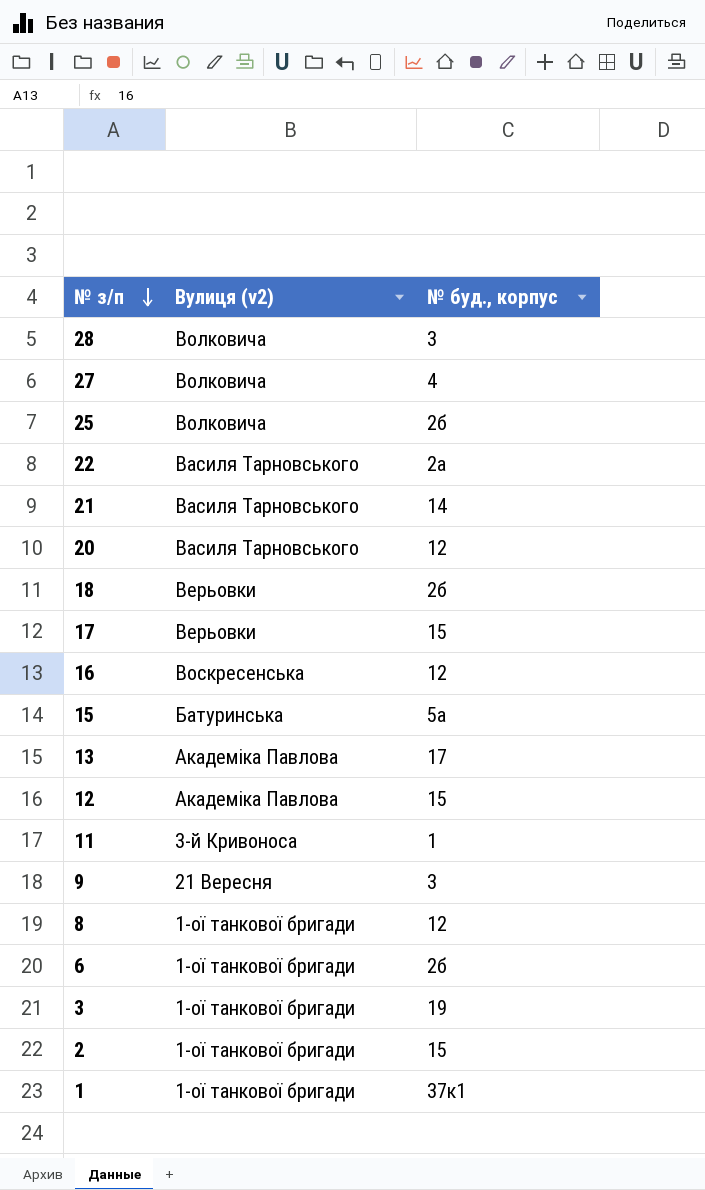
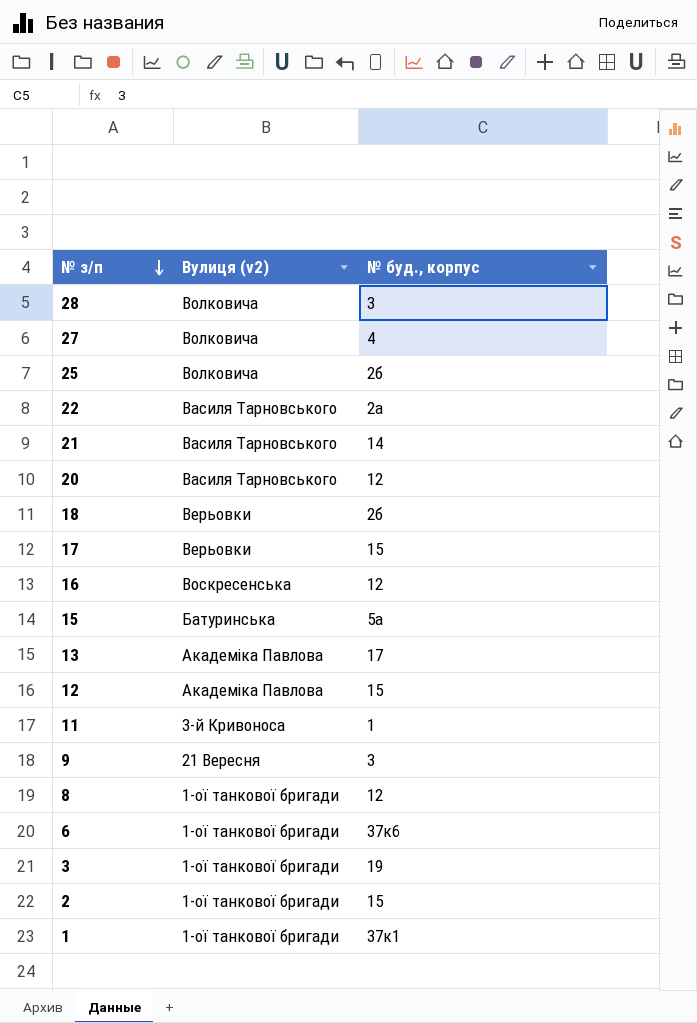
6 | № буд., корпус: 2б -> 37к6

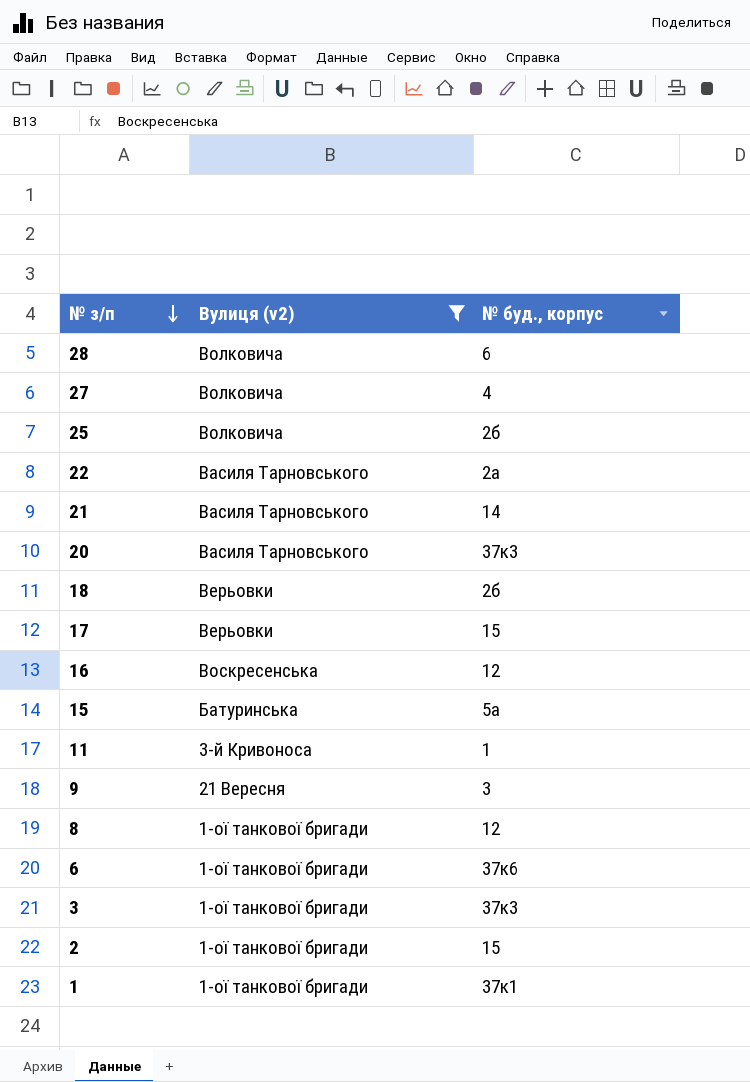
filter: none -> Вулиця (v2) != Академіка Павлова
28 | № буд., корпус: 3 -> 6
20 | № буд., корпус: 12 -> 37к3
3 | № буд., корпус: 19 -> 37к3

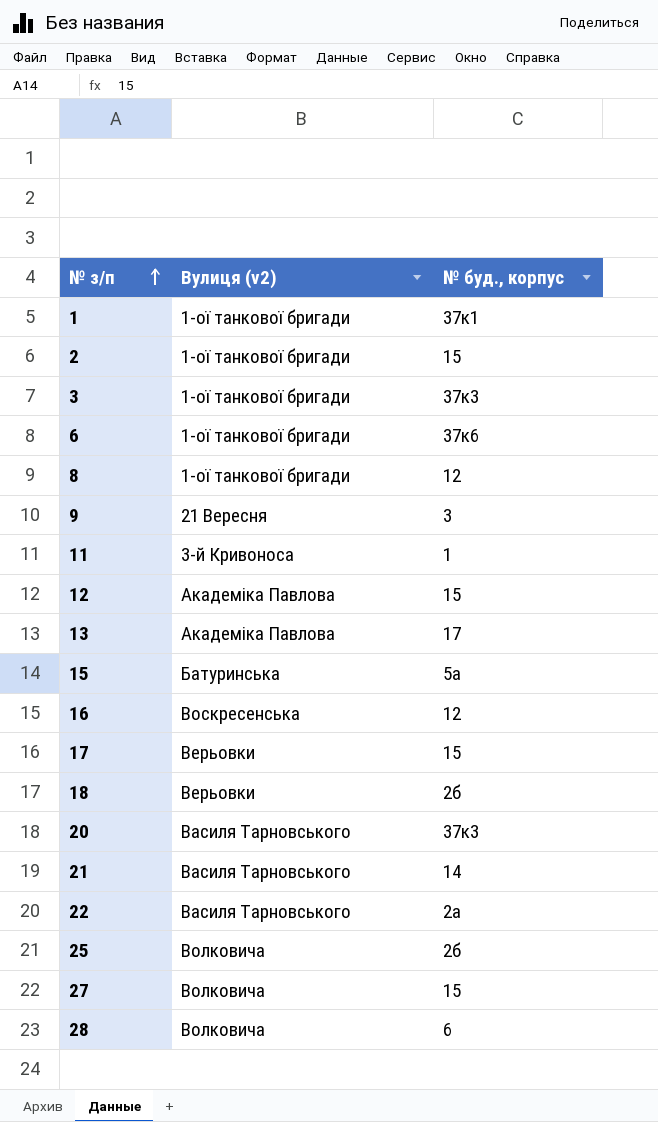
filter: Вулиця (v2) != Академіка Павлова -> none
row order: № з/п descending -> № з/п ascending
27 | № буд., корпус: 4 -> 15

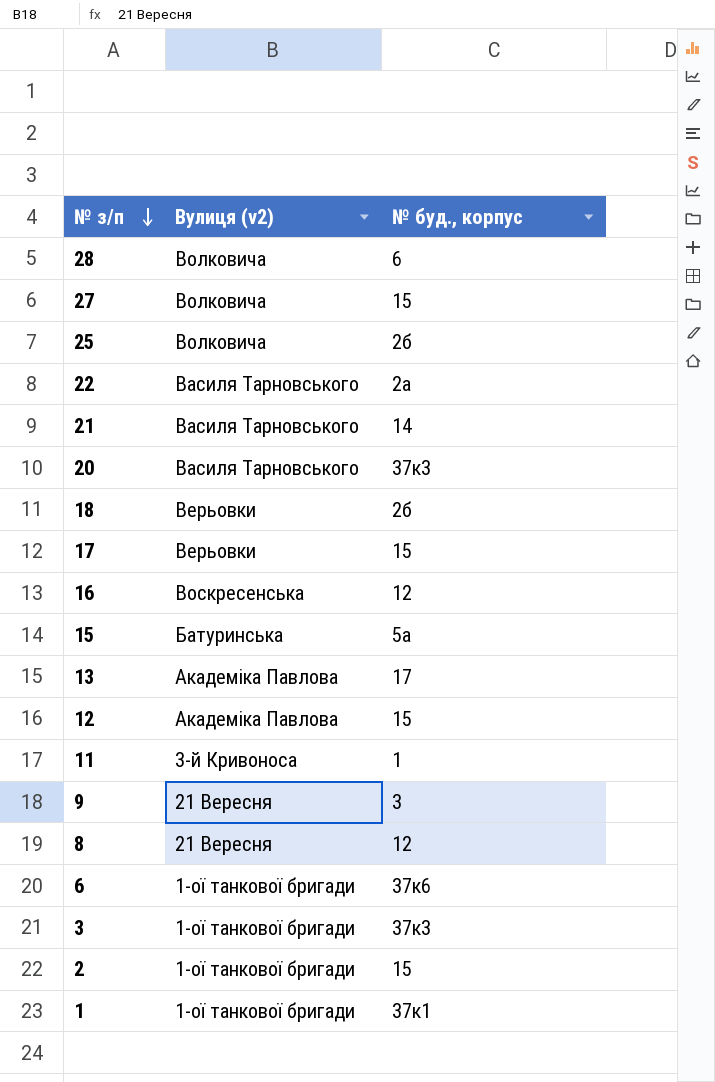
row order: № з/п ascending -> № з/п descending
8 | Вулиця (v2): 1-ої танкової бригади -> 21 Вересня

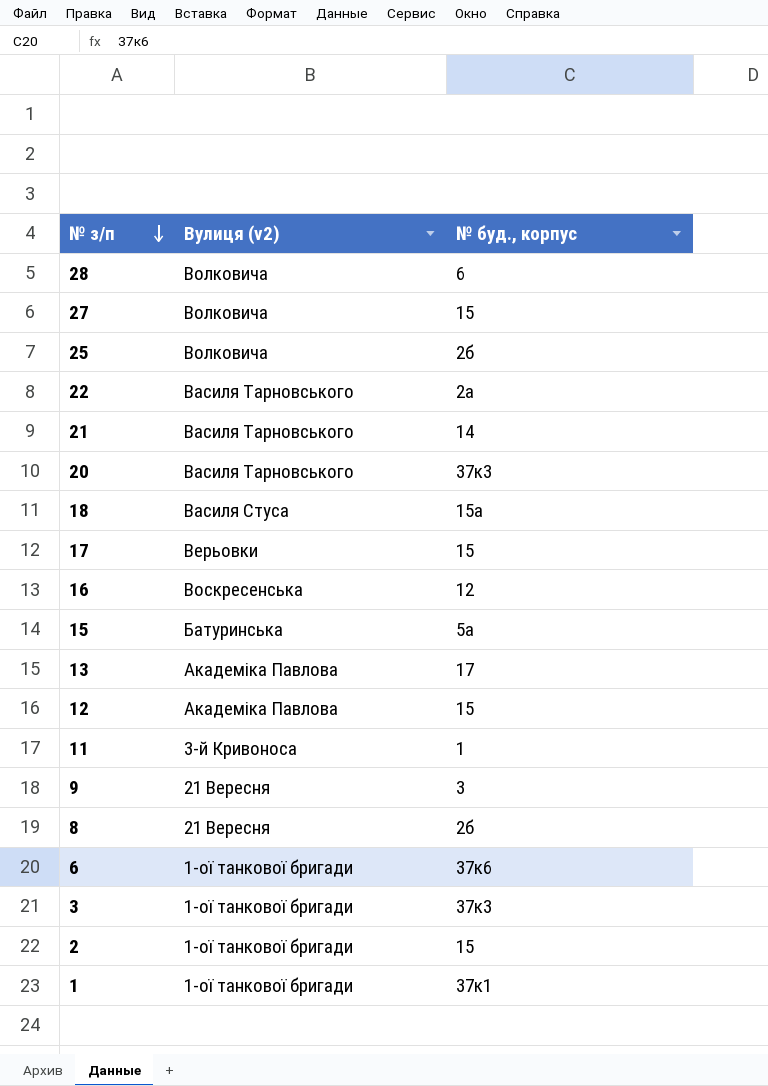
18 | Вулиця (v2): Верьовки -> Василя Стуса
18 | № буд., корпус: 2б -> 15а
8 | № буд., корпус: 12 -> 2б

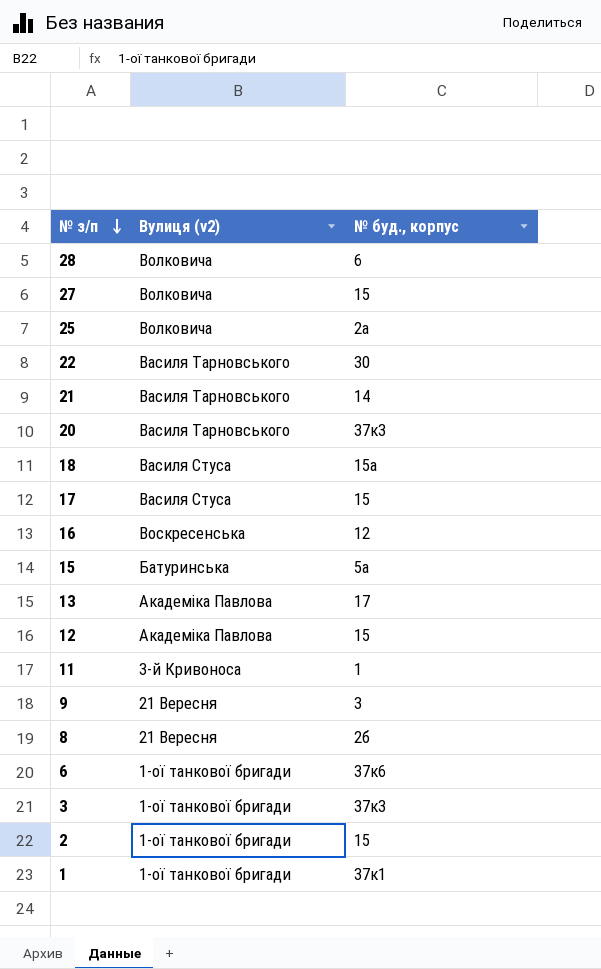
25 | № буд., корпус: 2б -> 2а
22 | № буд., корпус: 2а -> 30
17 | Вулиця (v2): Верьовки -> Василя Стуса

